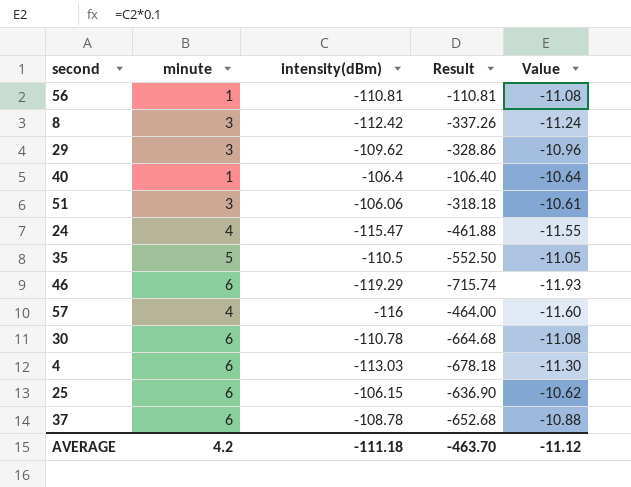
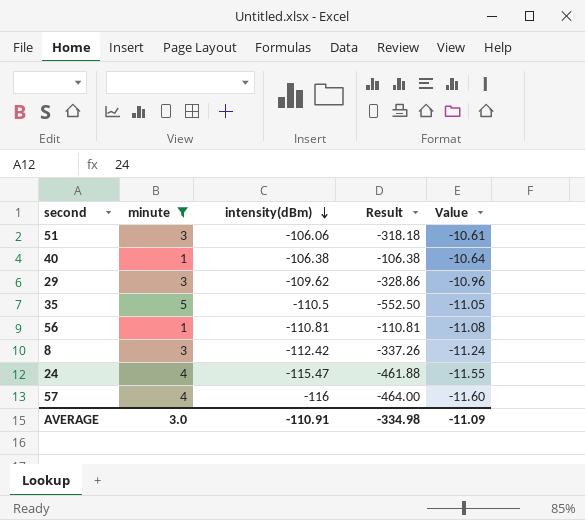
filter: none -> minute != 6
row order: none -> intensity(dBm) descending
40 | intensity(dBm): -106.4 -> -106.38
40 | Result: -106.40 -> -106.38
AVERAGE | minute: 4.2 -> 3.0
AVERAGE | intensity(dBm): -111.18 -> -110.91
AVERAGE | Result: -463.70 -> -334.98
AVERAGE | Value: -11.12 -> -11.09

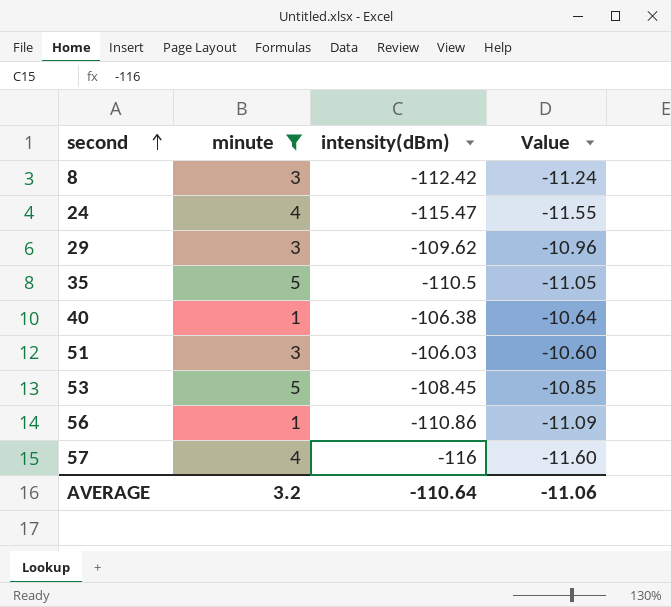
row order: intensity(dBm) descending -> second ascending
column Result | formula: [minute] * [intensity(dBm)] -> none
51 | intensity(dBm): -106.06 -> -106.03
51 | Value: -10.61 -> -10.60
row 53: none -> 5 | -108.45 | -10.85
56 | intensity(dBm): -110.81 -> -110.86
56 | Value: -11.08 -> -11.09
AVERAGE | minute: 3.0 -> 3.2
AVERAGE | intensity(dBm): -110.91 -> -110.64
AVERAGE | Value: -11.09 -> -11.06

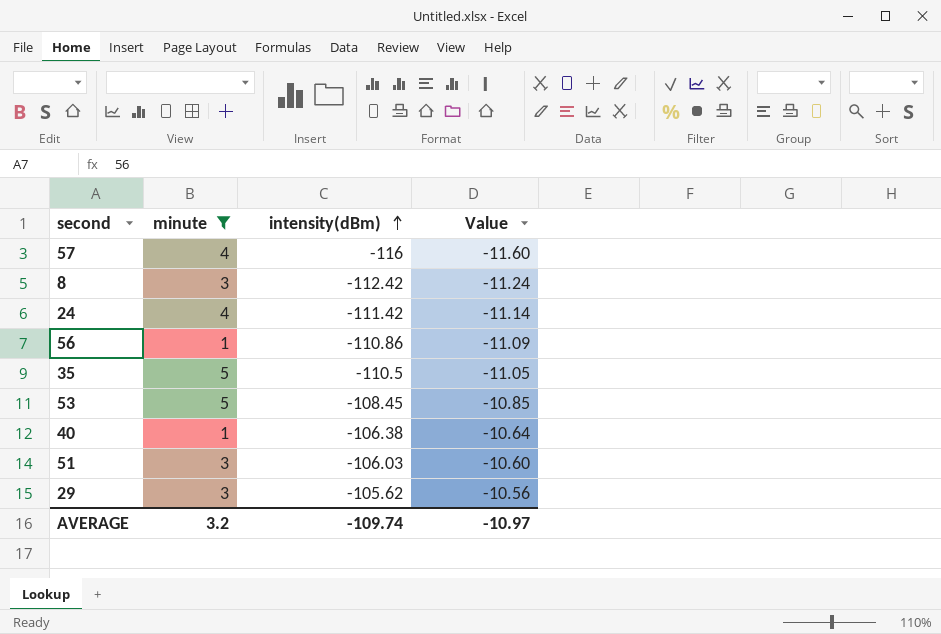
row order: second ascending -> intensity(dBm) ascending
24 | intensity(dBm): -115.47 -> -111.42
24 | Value: -11.55 -> -11.14
29 | intensity(dBm): -109.62 -> -105.62
29 | Value: -10.96 -> -10.56
AVERAGE | intensity(dBm): -110.64 -> -109.74
AVERAGE | Value: -11.06 -> -10.97

